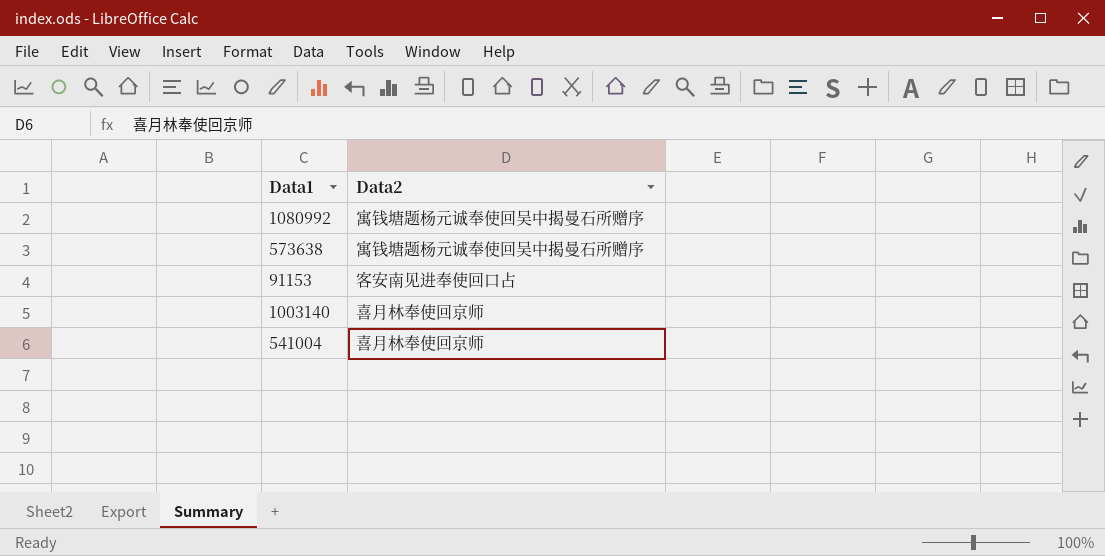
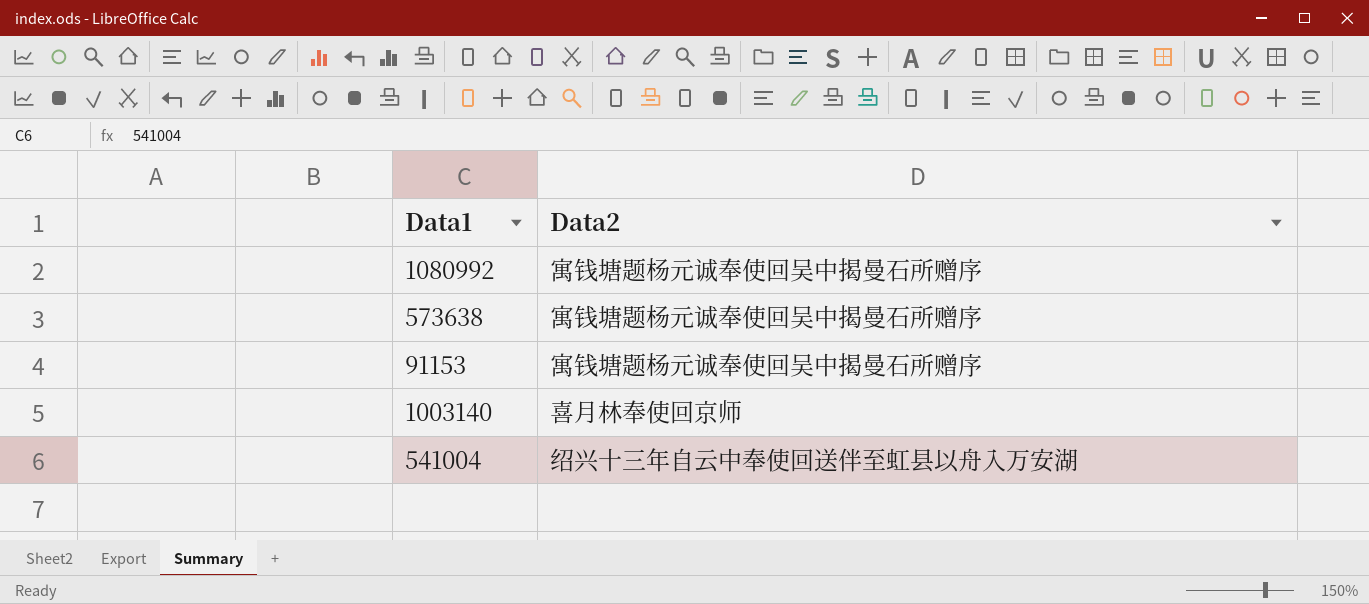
91153 | Data2: 客安南见进奉使回口占 -> 寓钱塘题杨元诚奉使回吴中揭曼石所赠序
541004 | Data2: 喜月林奉使回京师 -> 绍兴十三年自云中奉使回送伴至虹县以舟入万安湖

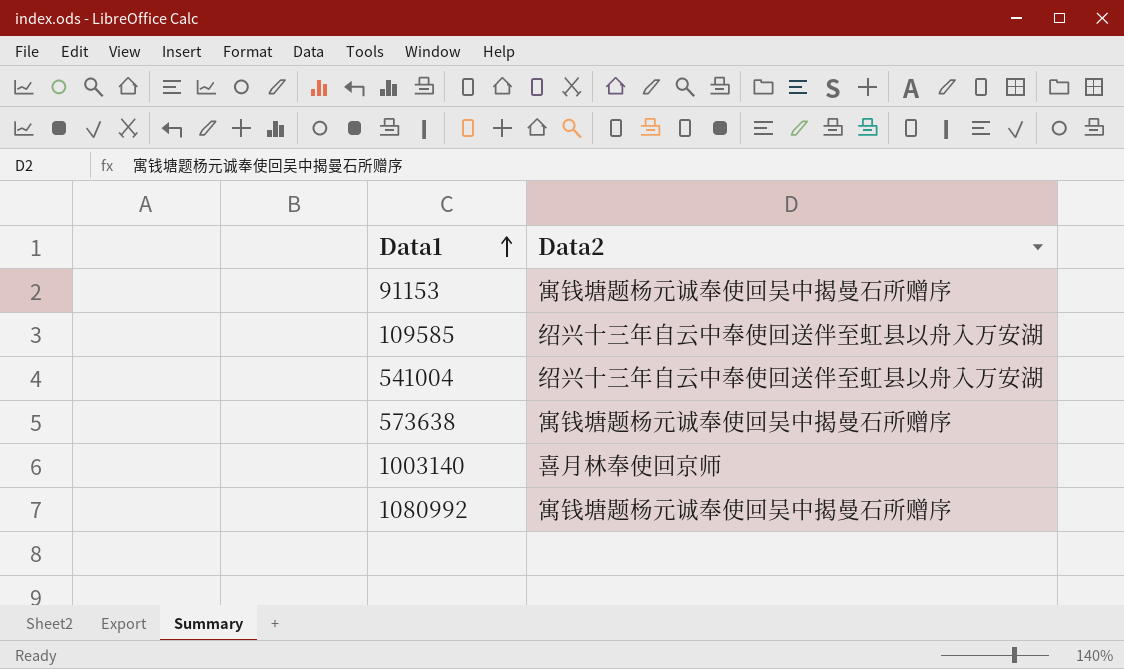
row order: none -> Data1 ascending
row 109585: none -> 绍兴十三年自云中奉使回送伴至虹县以舟入万安湖

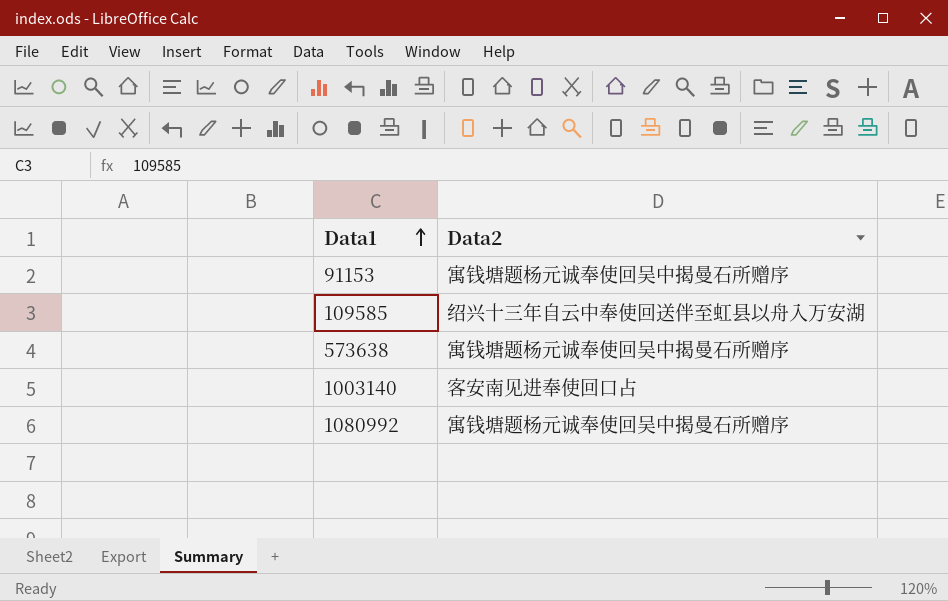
row 541004: 绍兴十三年自云中奉使回送伴至虹县以舟入万安湖 -> none
1003140 | Data2: 喜月林奉使回京师 -> 客安南见进奉使回口占

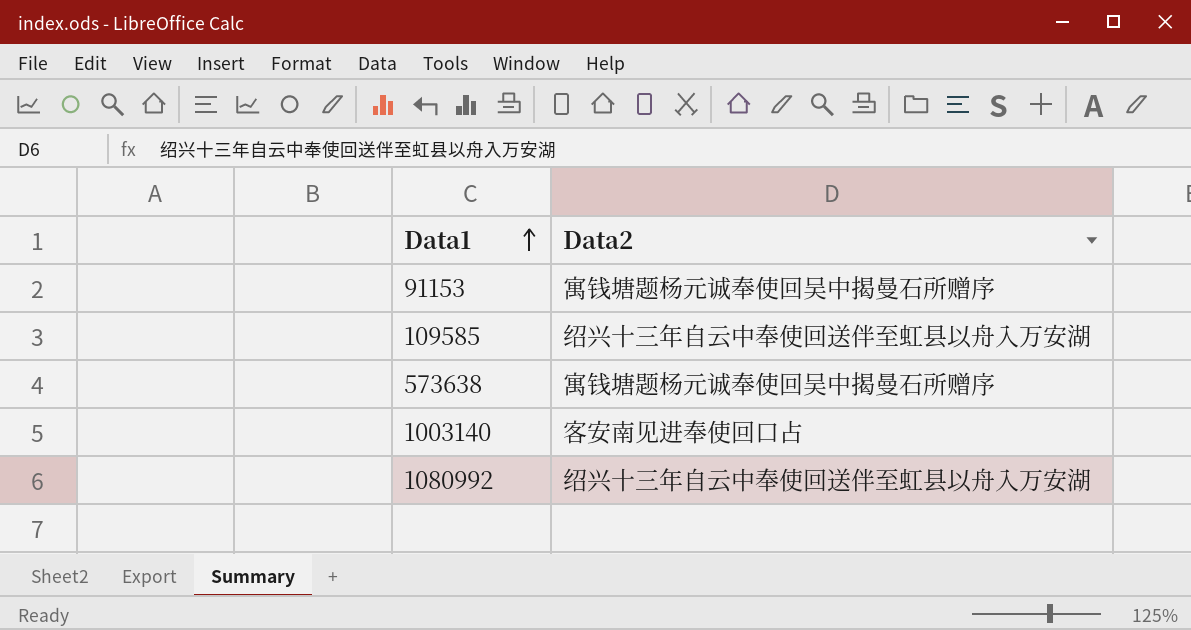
1080992 | Data2: 寓钱塘题杨元诚奉使回吴中揭曼石所赠序 -> 绍兴十三年自云中奉使回送伴至虹县以舟入万安湖

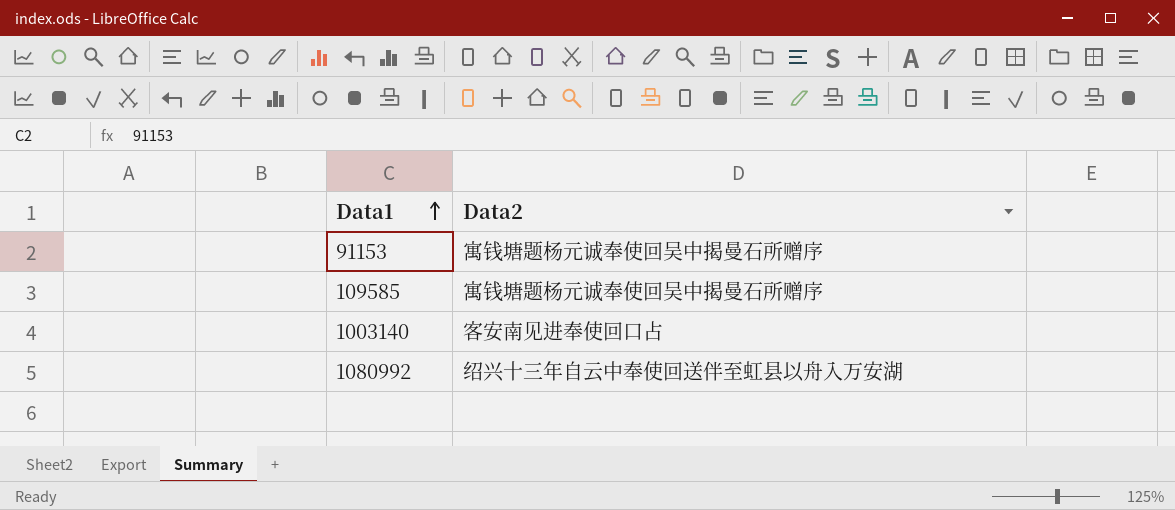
row 573638: 寓钱塘题杨元诚奉使回吴中揭曼石所赠序 -> none
109585 | Data2: 绍兴十三年自云中奉使回送伴至虹县以舟入万安湖 -> 寓钱塘题杨元诚奉使回吴中揭曼石所赠序

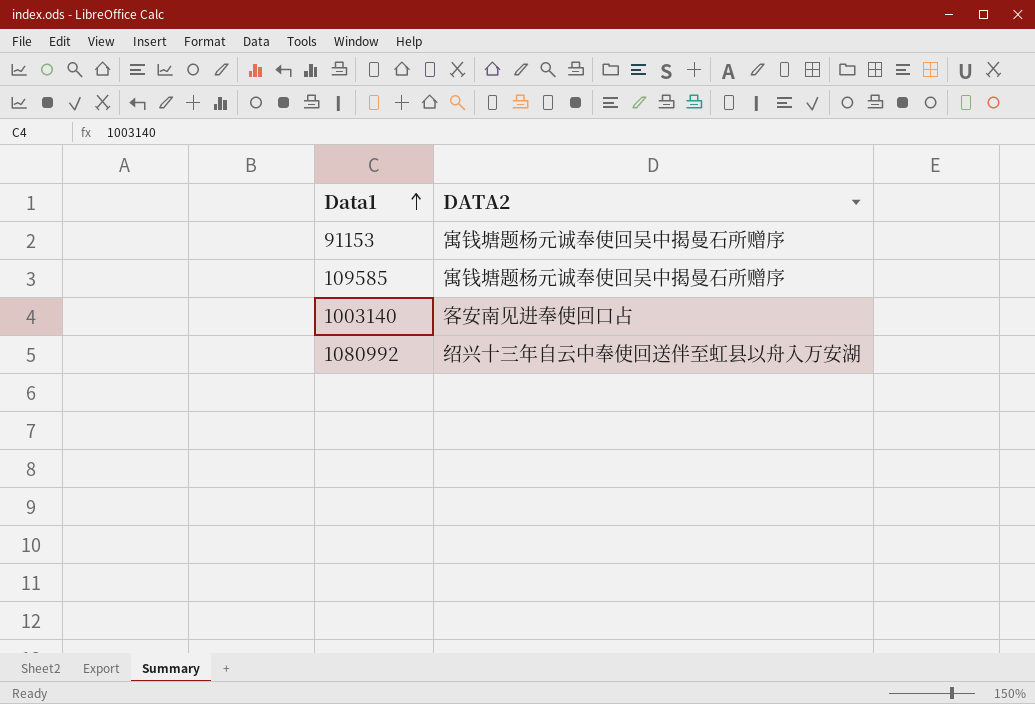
column name: Data2 -> DATA2

